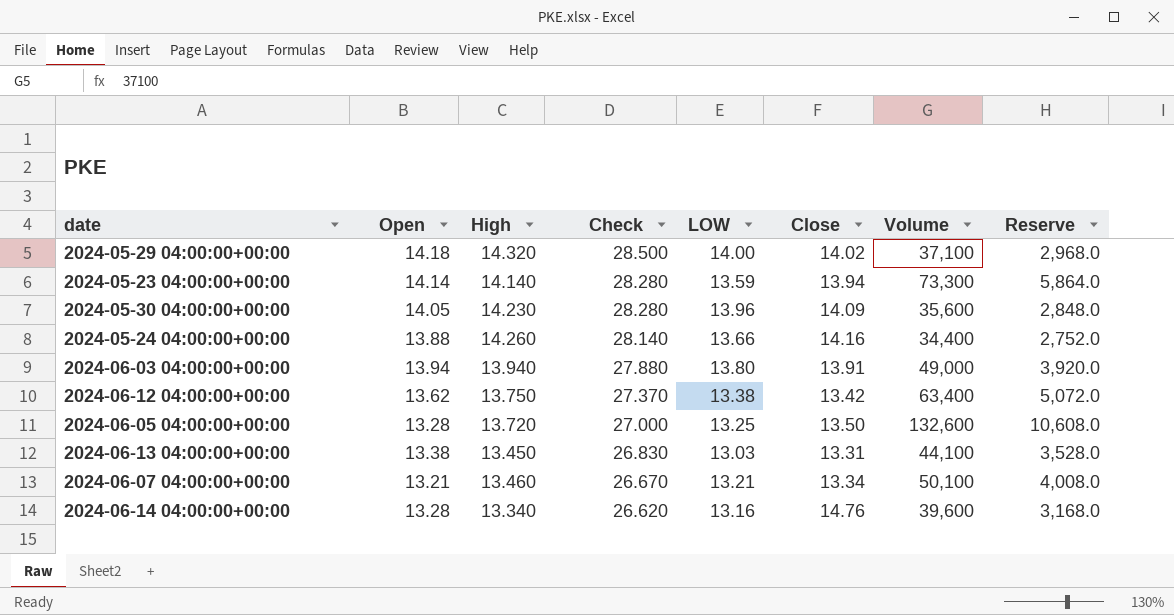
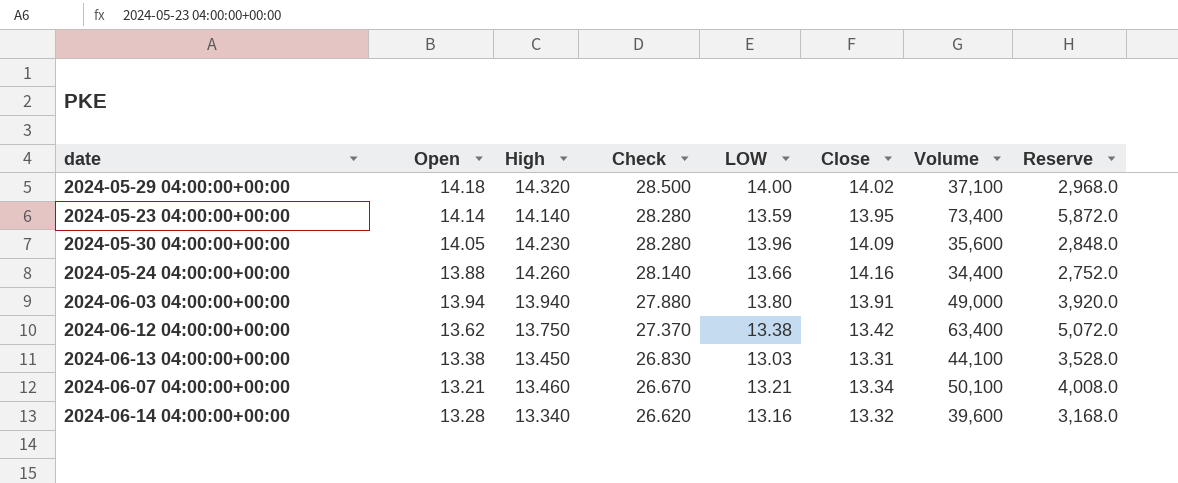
row 2024-06-05 04:00:00+00:00: 13.28 | 13.720 | 27.000 | 13.25 | 13.50 | 132,600 | 10,608.0 -> none
2024-05-23 04:00:00+00:00 | Close: 13.94 -> 13.95
2024-05-23 04:00:00+00:00 | Volume: 73,300 -> 73,400
2024-05-23 04:00:00+00:00 | Reserve: 5,864.0 -> 5,872.0
2024-06-14 04:00:00+00:00 | Close: 14.76 -> 13.32

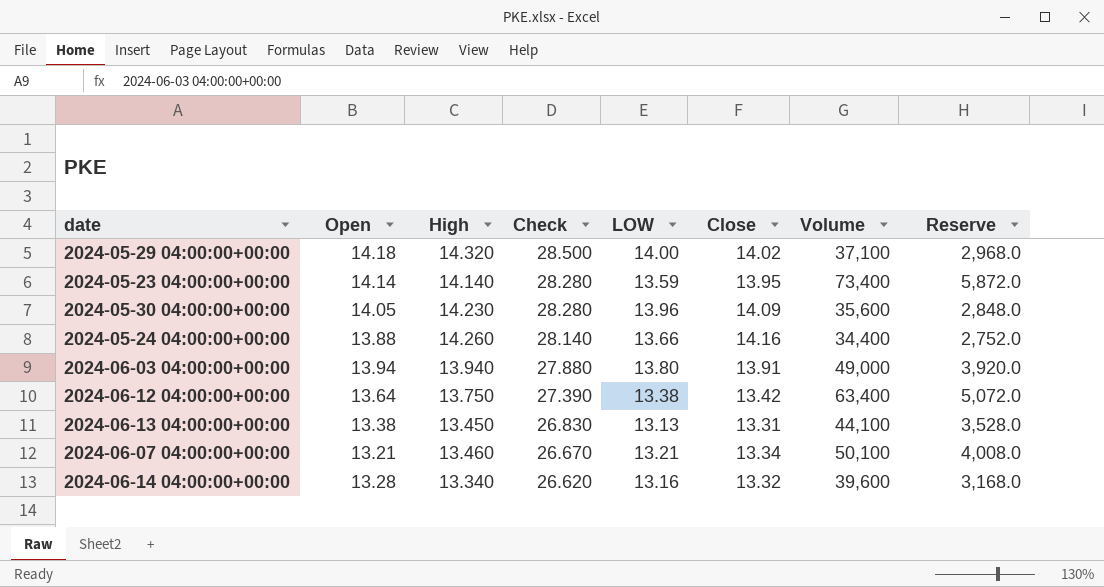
2024-06-12 04:00:00+00:00 | Open: 13.62 -> 13.64
2024-06-12 04:00:00+00:00 | Check: 27.370 -> 27.390
2024-06-13 04:00:00+00:00 | LOW: 13.03 -> 13.13

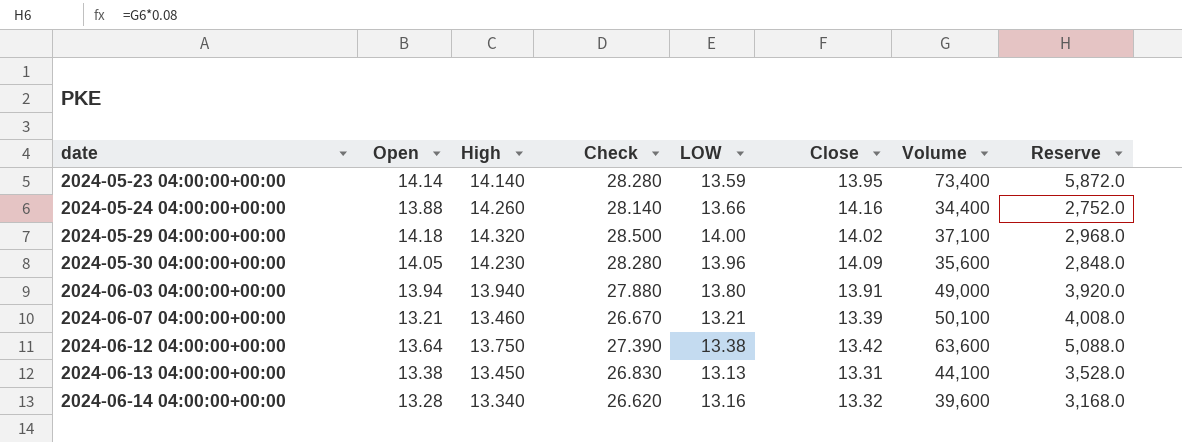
row order: Check descending -> date ascending
2024-06-07 04:00:00+00:00 | Close: 13.34 -> 13.39
2024-06-12 04:00:00+00:00 | Volume: 63,400 -> 63,600
2024-06-12 04:00:00+00:00 | Reserve: 5,072.0 -> 5,088.0

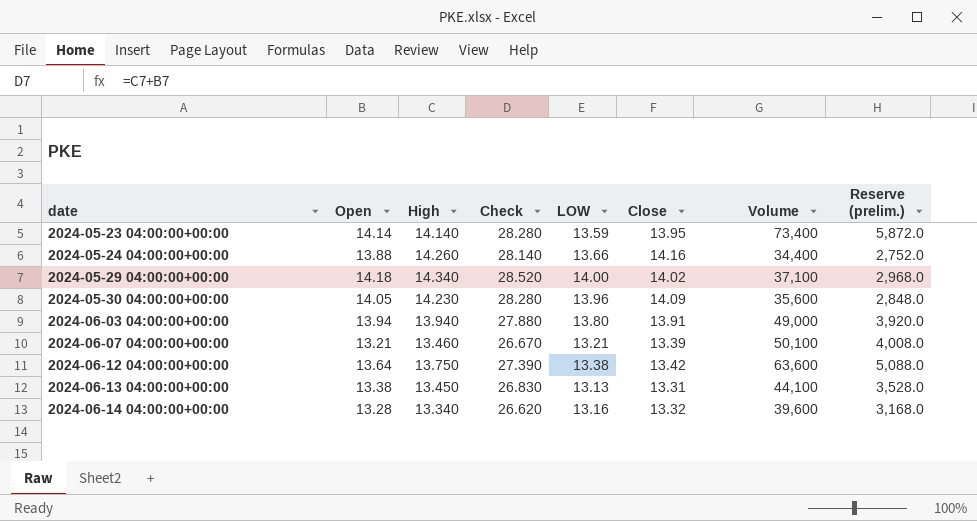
column name: Reserve -> Reserve (prelim.)
2024-05-29 04:00:00+00:00 | High: 14.320 -> 14.340
2024-05-29 04:00:00+00:00 | Check: 28.500 -> 28.520

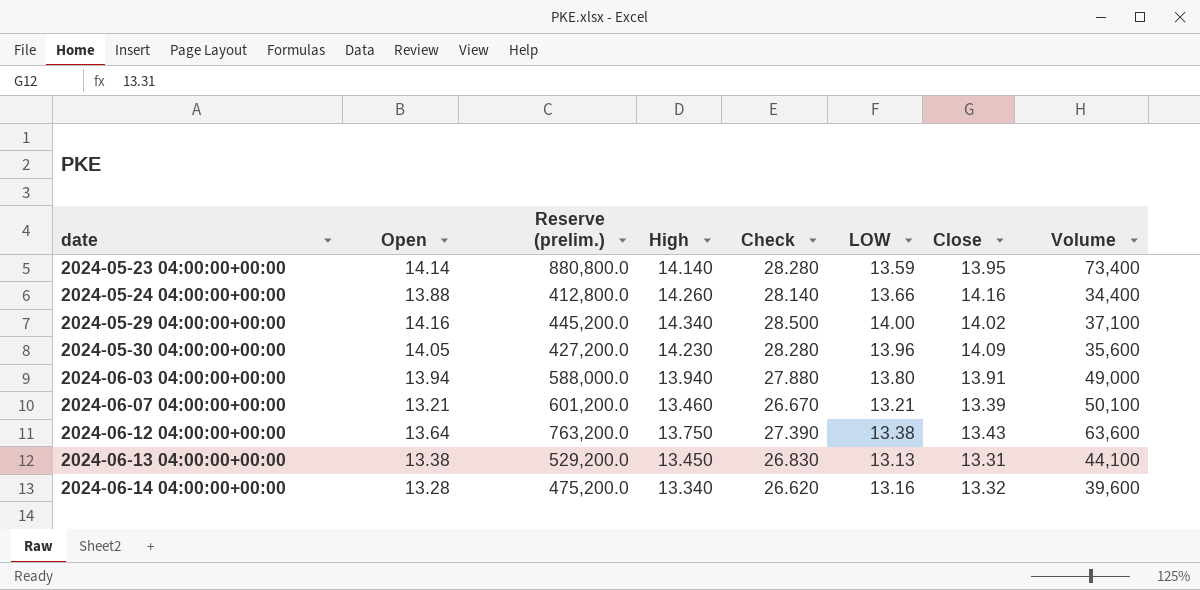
column Reserve (prelim.) | formula: [Volume] * 0.08 -> [Volume] * 12
column Reserve (prelim.) | position: 8 -> 3
2024-05-29 04:00:00+00:00 | Open: 14.18 -> 14.16
2024-05-29 04:00:00+00:00 | Check: 28.520 -> 28.500
2024-06-12 04:00:00+00:00 | Close: 13.42 -> 13.43

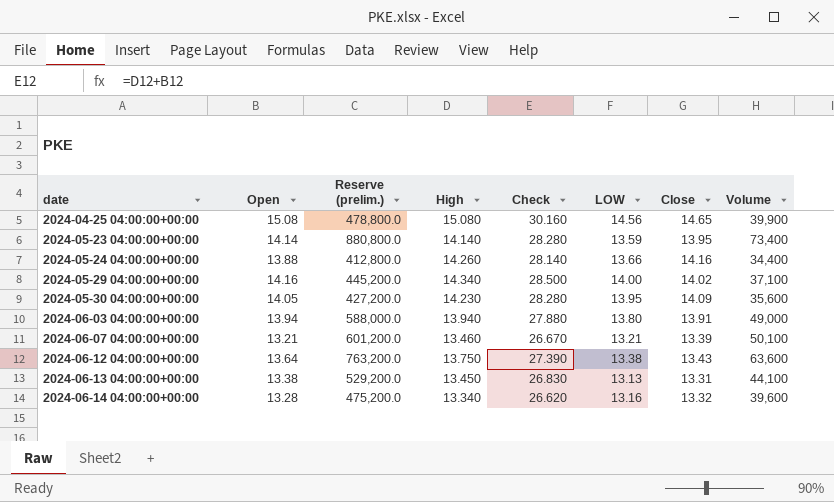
row 2024-04-25 04:00:00+00:00: none -> 15.08 | 478,800.0 | 15.080 | 30.160 | 14.56 | 14.65 | 39,900
2024-05-30 04:00:00+00:00 | LOW: 13.96 -> 13.95

